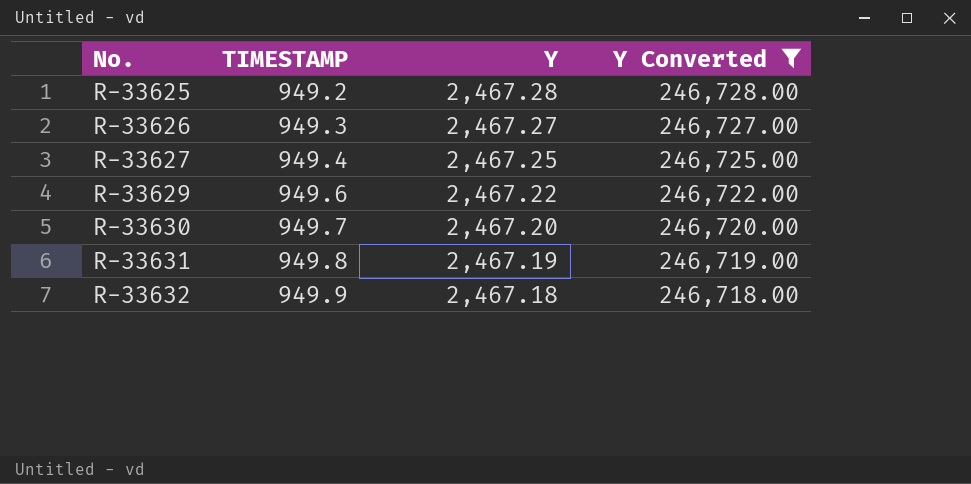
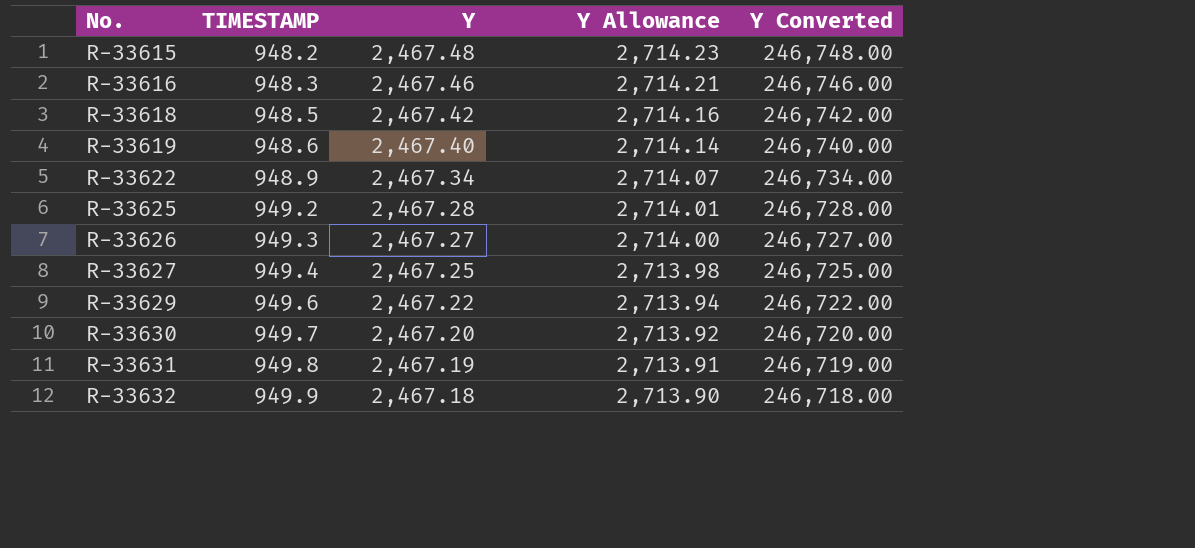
filter: Y Converted <= 246,728.00 -> none
column Y Allowance | formula: none -> [Y] * 1.1

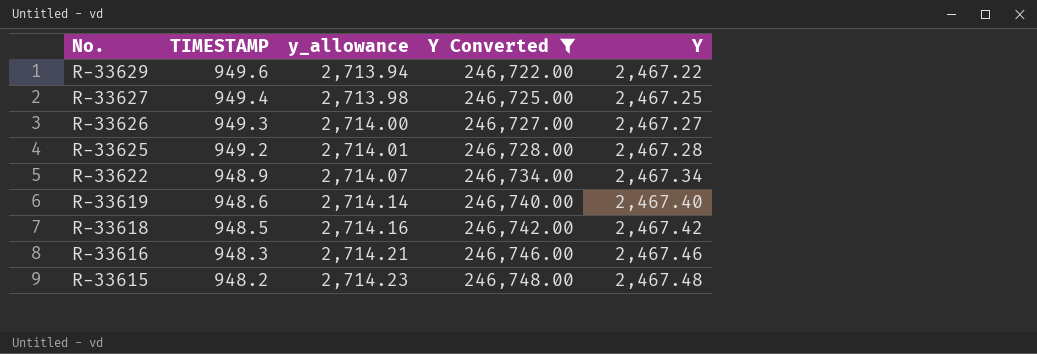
filter: none -> Y Converted >= 246,722.00
row order: No. ascending -> No. descending
column name: Y Allowance -> y_allowance
column Y | position: 3 -> 5

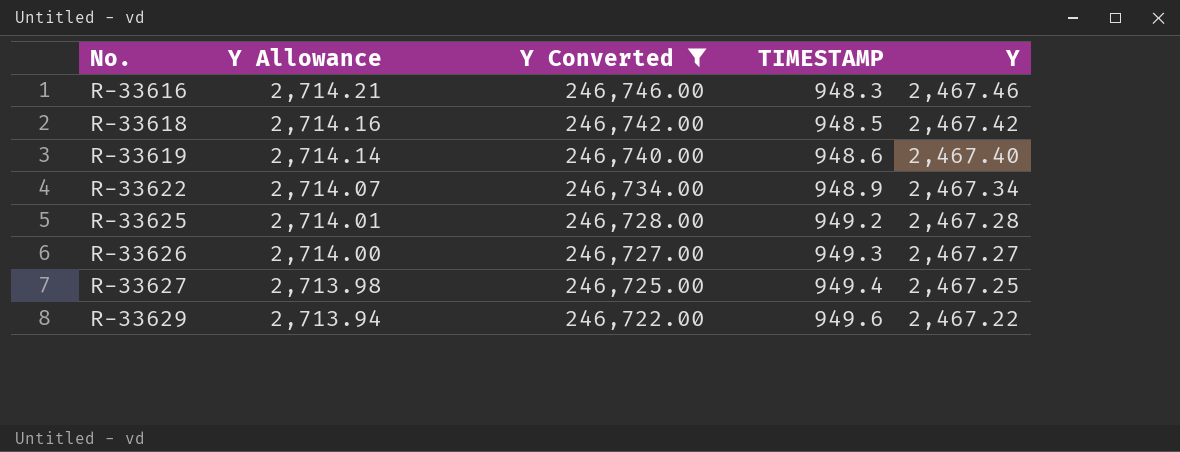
row order: No. descending -> No. ascending
column name: y_allowance -> Y Allowance
column TIMESTAMP | position: 2 -> 4
row R-33615: 948.2 | 2,714.23 | 246,748.00 | 2,467.48 -> none

